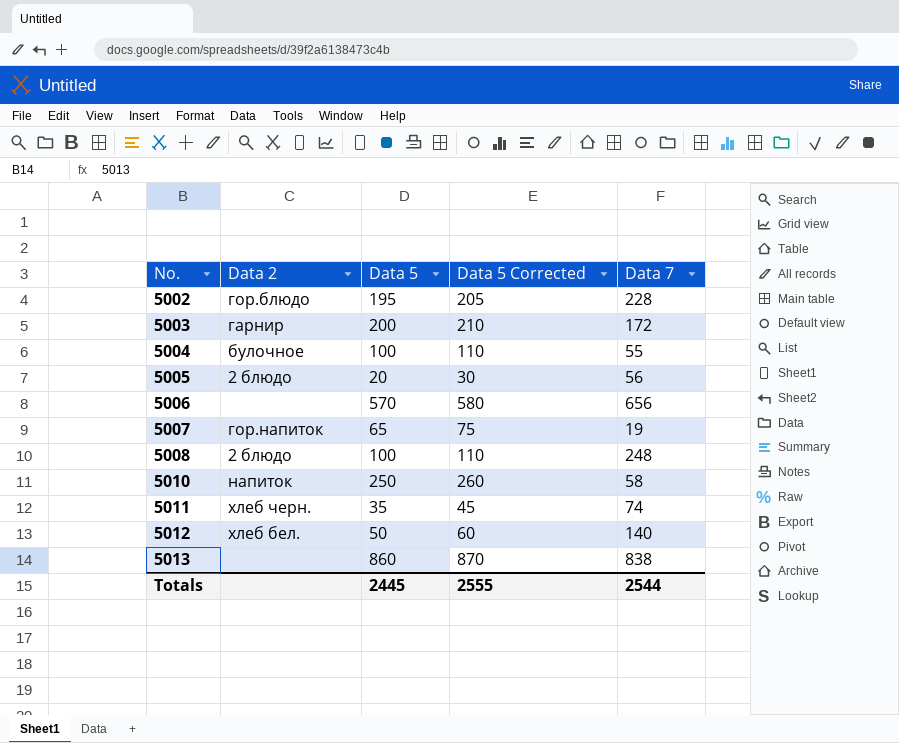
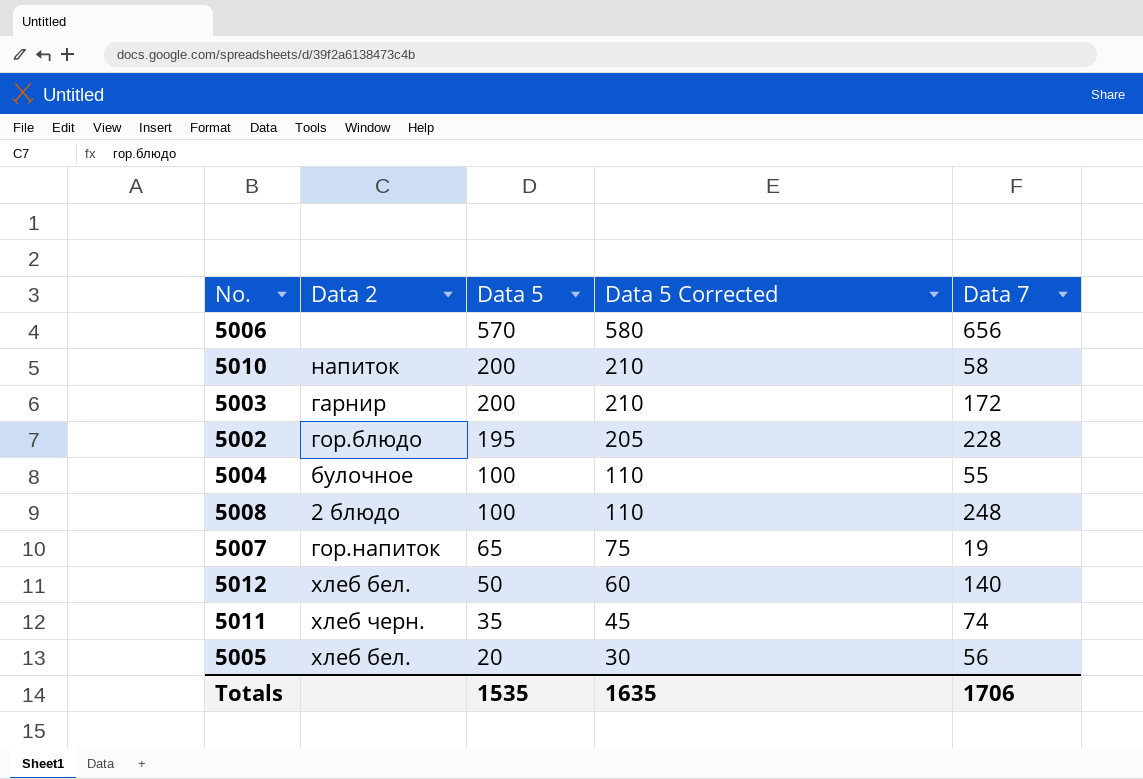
row order: No. ascending -> Data 5 descending
row 5013: none | 860 | 870 | 838 -> none
5010 | Data 5: 250 -> 200
5010 | Data 5 Corrected: 260 -> 210
5005 | Data 2: 2 блюдо -> хлеб бел.
Totals | Data 5: 2445 -> 1535
Totals | Data 5 Corrected: 2555 -> 1635
Totals | Data 7: 2544 -> 1706

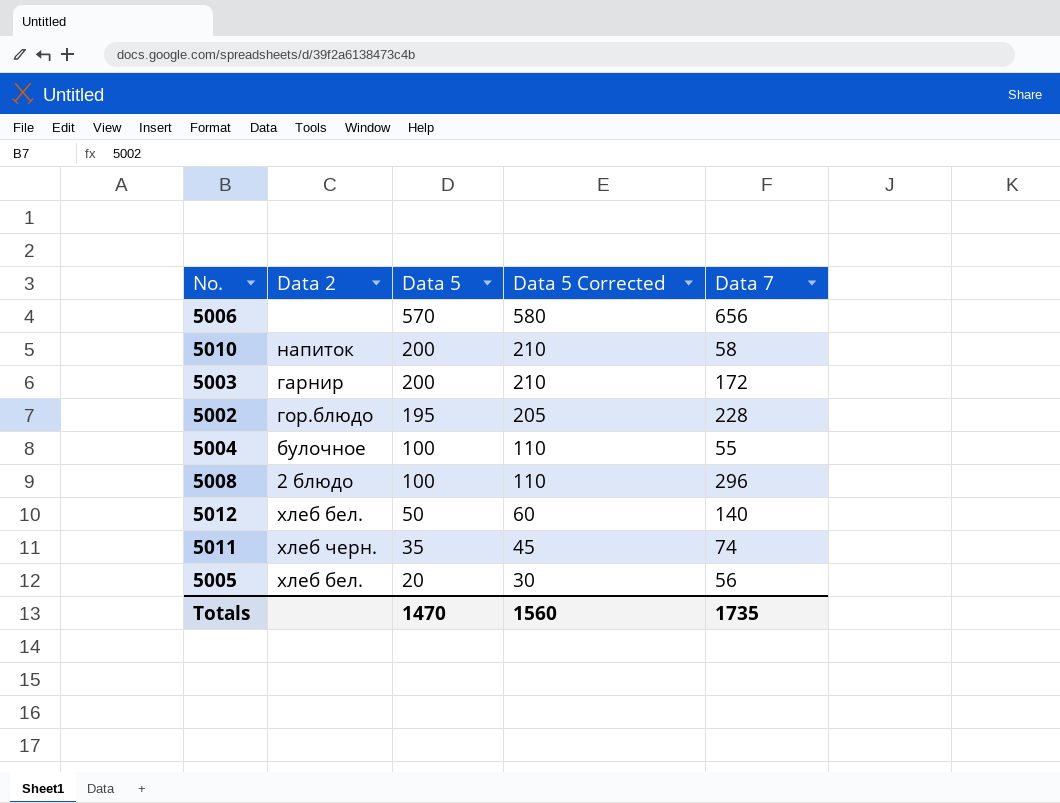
row 5007: гор.напиток | 65 | 75 | 19 -> none
5008 | Data 7: 248 -> 296
Totals | Data 5: 1535 -> 1470
Totals | Data 5 Corrected: 1635 -> 1560
Totals | Data 7: 1706 -> 1735

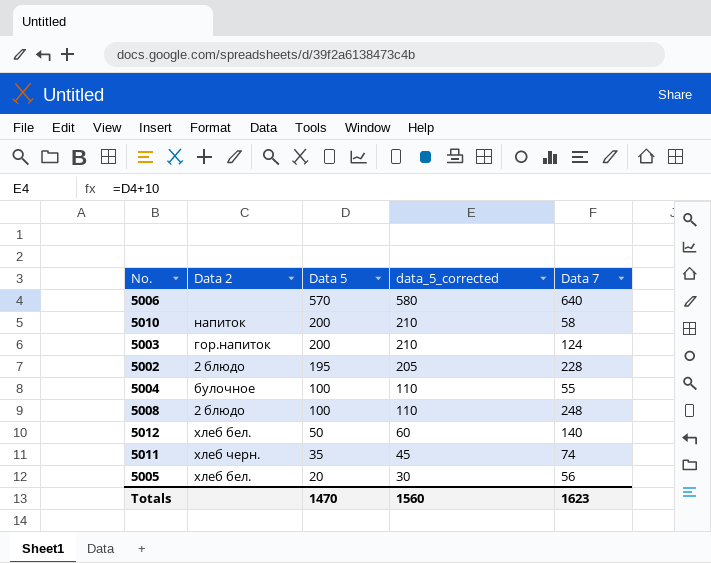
column name: Data 5 Corrected -> data_5_corrected
5006 | Data 7: 656 -> 640
5003 | Data 2: гарнир -> гор.напиток
5003 | Data 7: 172 -> 124
5002 | Data 2: гор.блюдо -> 2 блюдо
5008 | Data 7: 296 -> 248
Totals | Data 7: 1735 -> 1623

